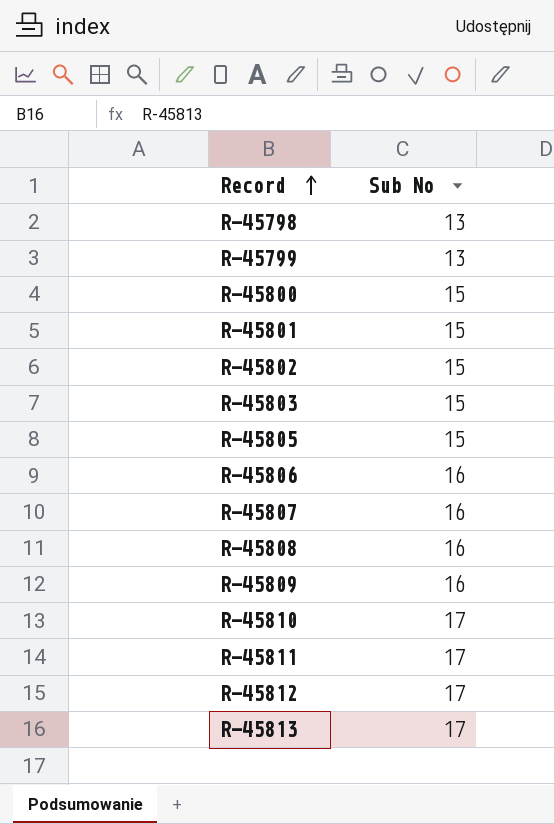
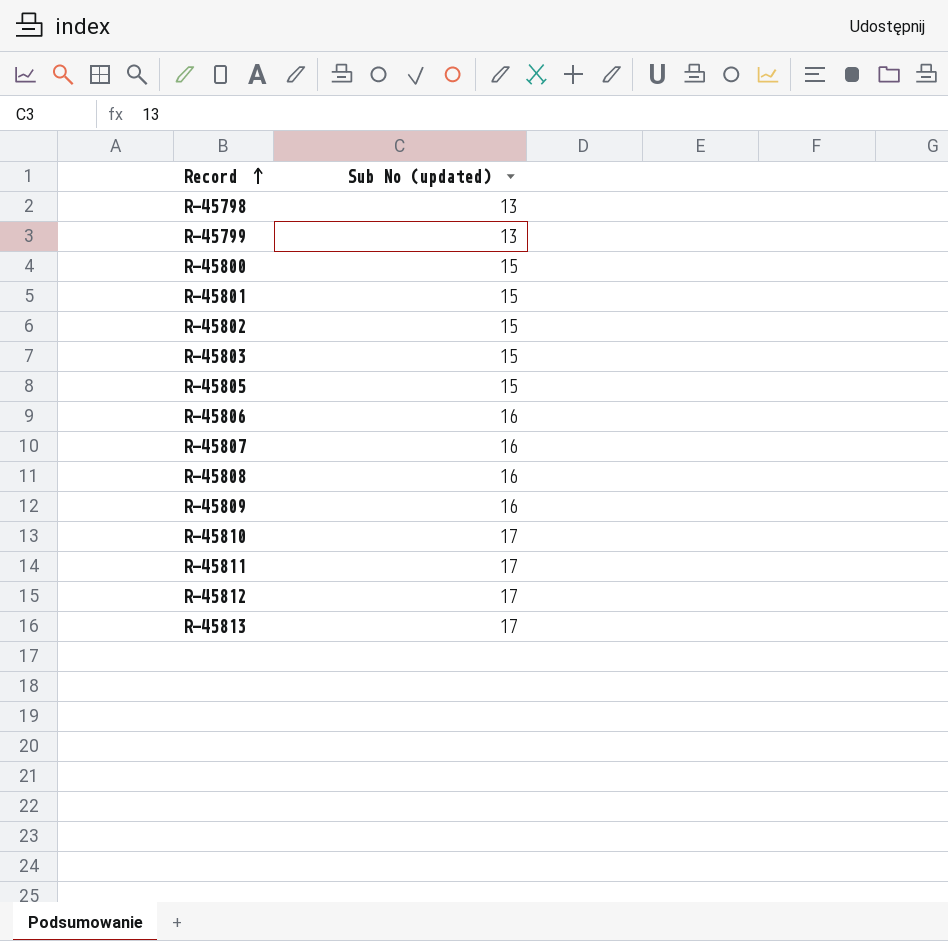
column name: Sub No -> Sub No (updated)

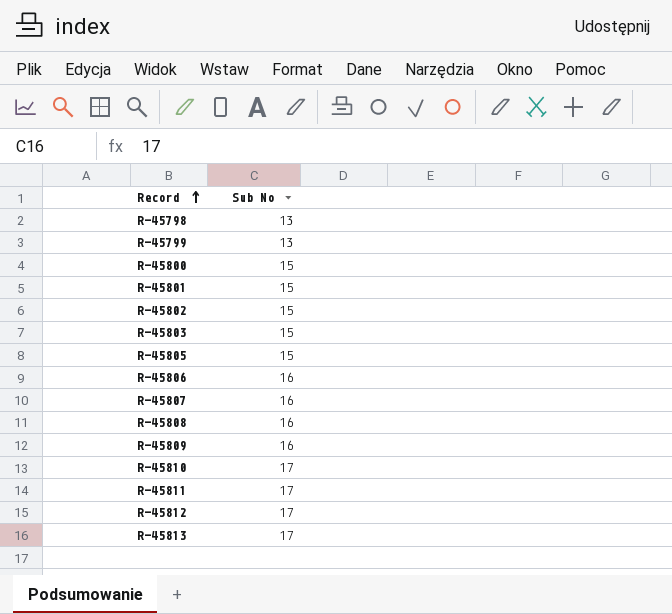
column name: Sub No (updated) -> Sub No

